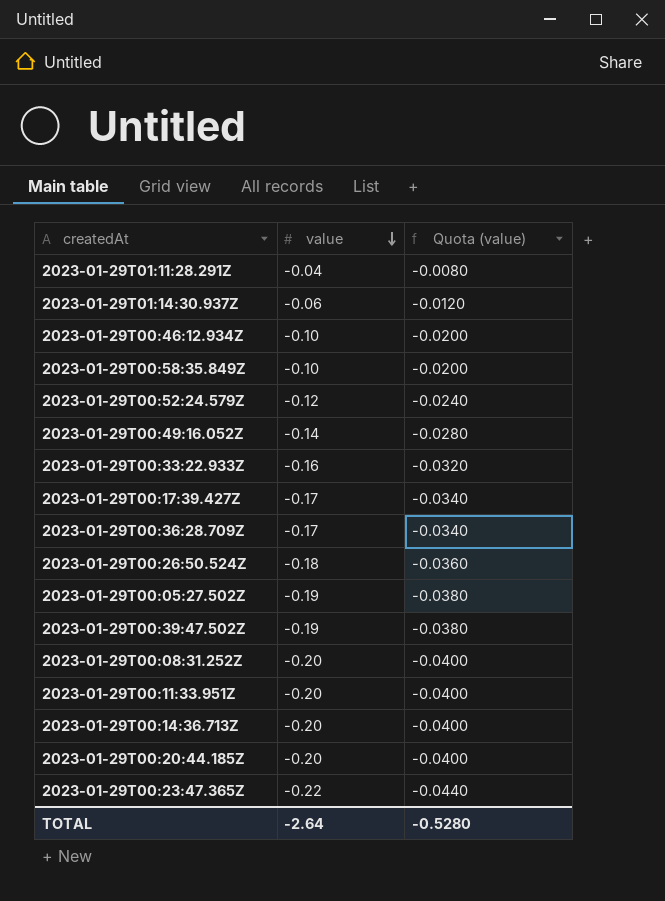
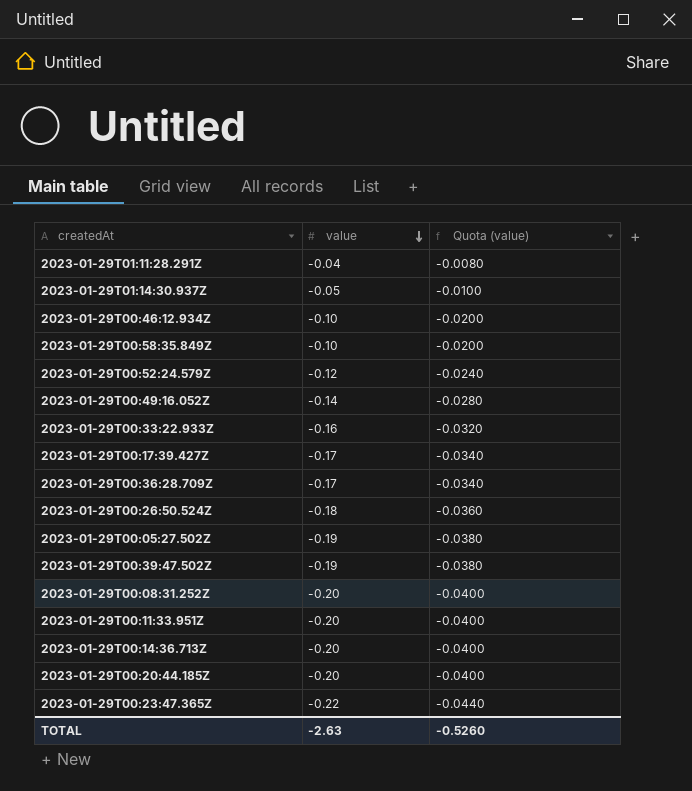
2023-01-29T01:14:30.937Z | value: -0.06 -> -0.05
2023-01-29T01:14:30.937Z | Quota (value): -0.0120 -> -0.0100
TOTAL | value: -2.64 -> -2.63
TOTAL | Quota (value): -0.5280 -> -0.5260

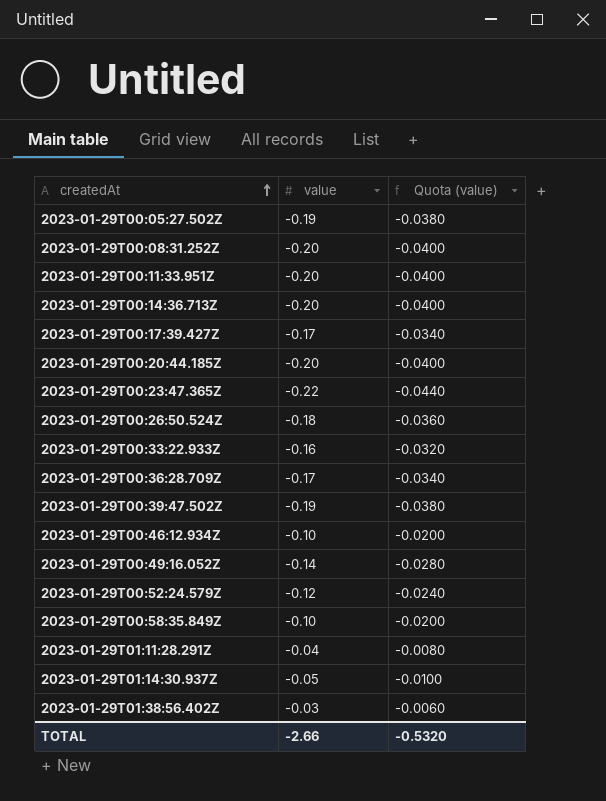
row order: value descending -> createdAt ascending
row 2023-01-29T01:38:56.402Z: none -> -0.03 | -0.0060
TOTAL | value: -2.63 -> -2.66
TOTAL | Quota (value): -0.5260 -> -0.5320

